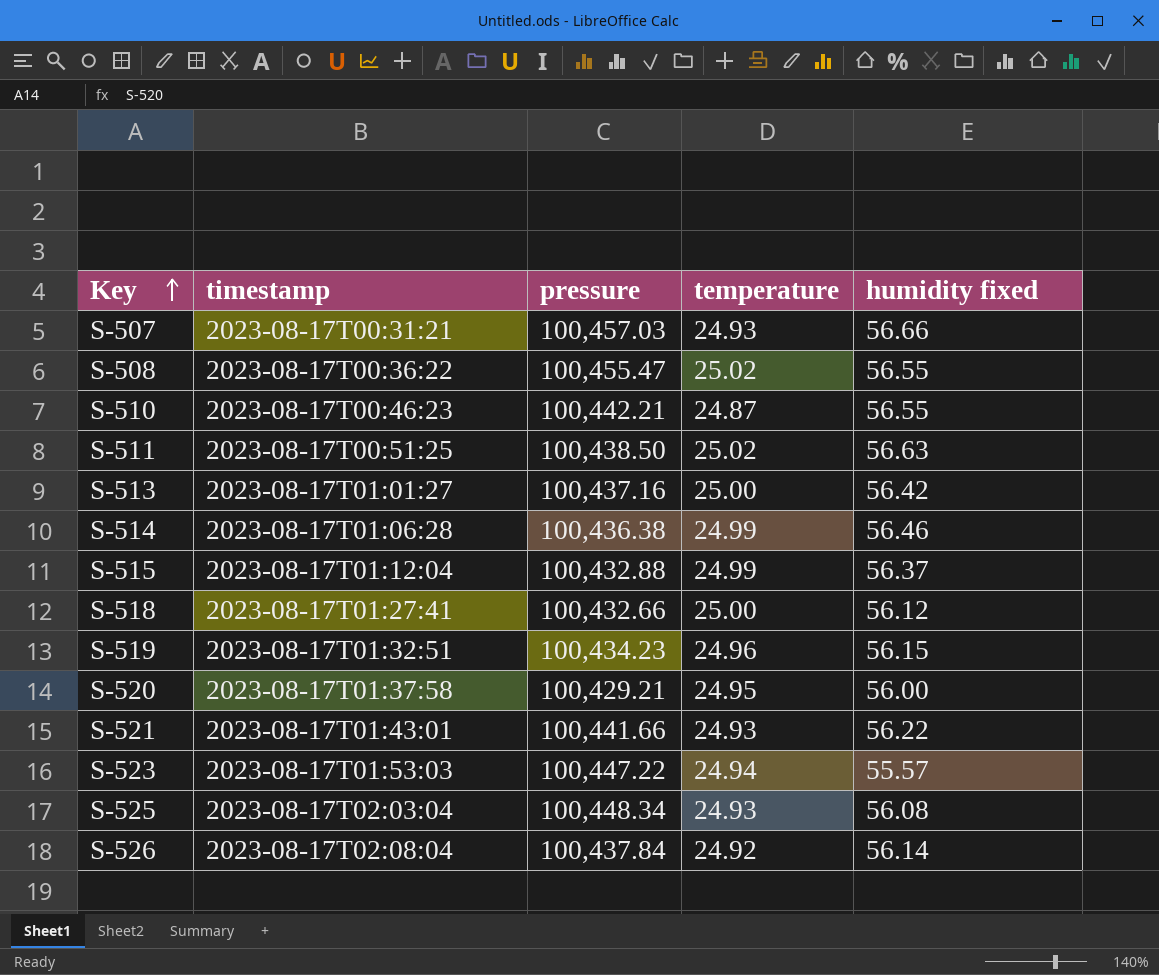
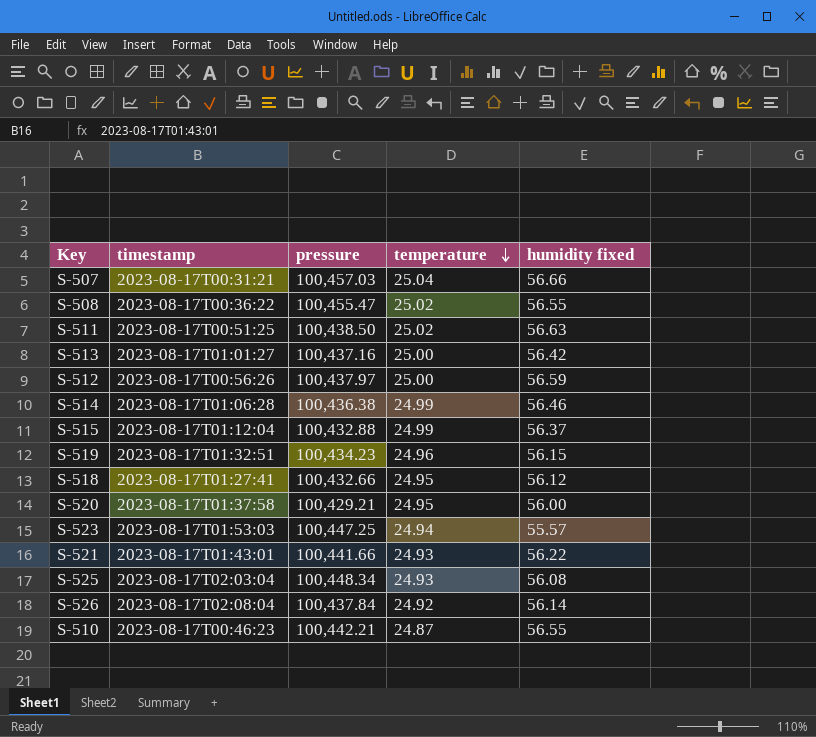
row order: Key ascending -> temperature descending
S-507 | temperature: 24.93 -> 25.04
row S-512: none -> 2023-08-17T00:56:26 | 100,437.97 | 25.00 | 56.59
S-518 | temperature: 25.00 -> 24.95
S-523 | pressure: 100,447.22 -> 100,447.25

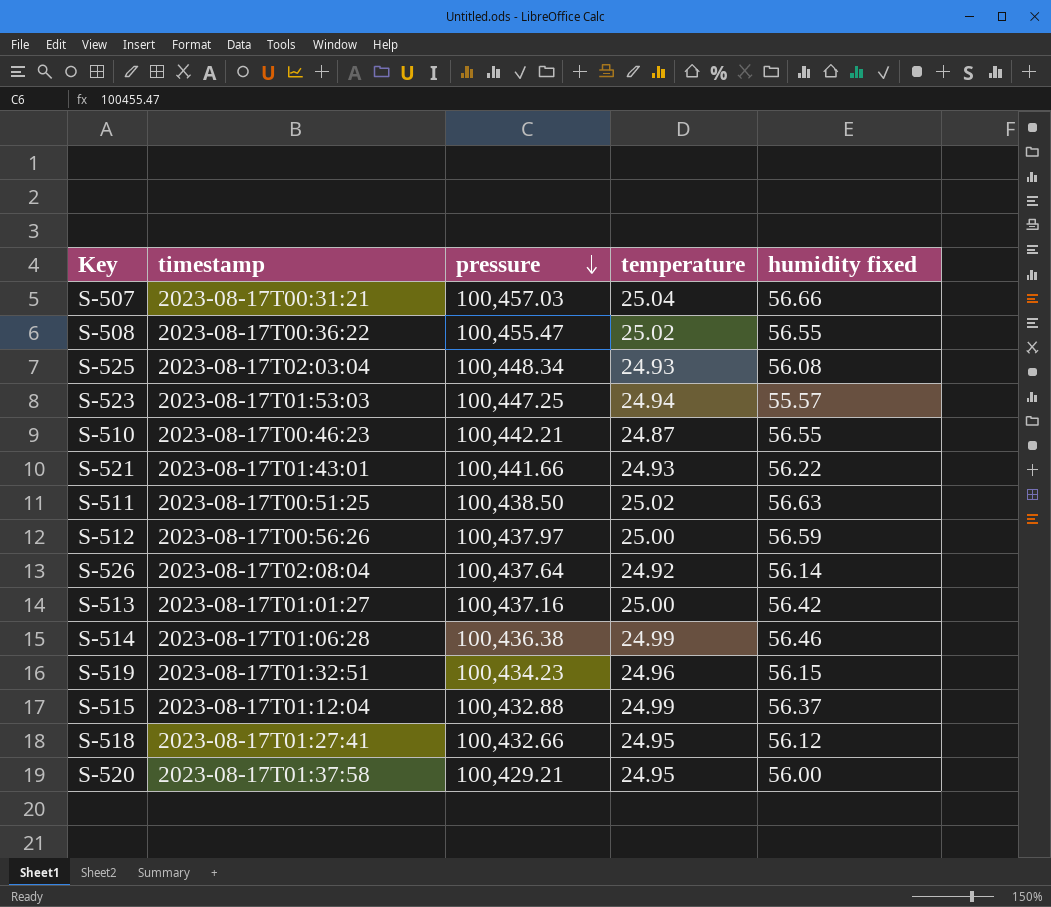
row order: temperature descending -> pressure descending
S-526 | pressure: 100,437.84 -> 100,437.64

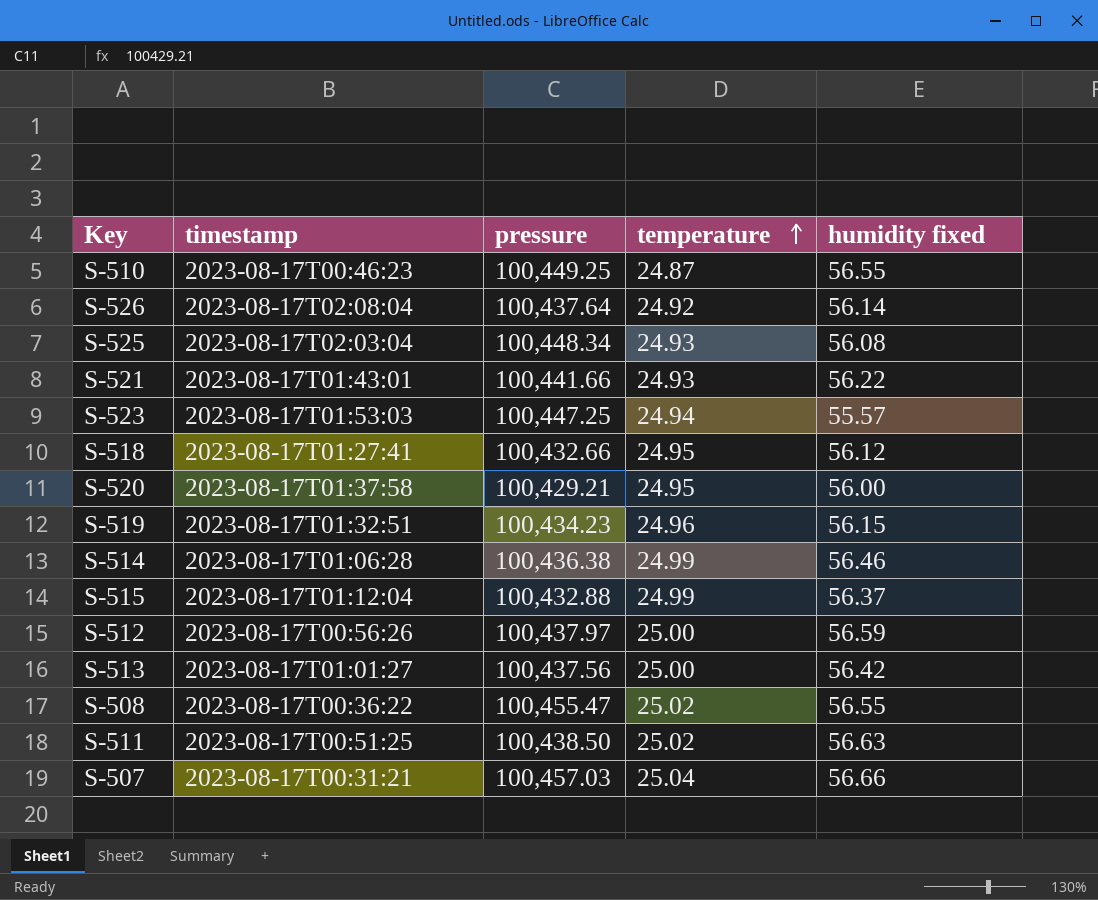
row order: pressure descending -> temperature ascending
S-510 | pressure: 100,442.21 -> 100,449.25
S-513 | pressure: 100,437.16 -> 100,437.56

